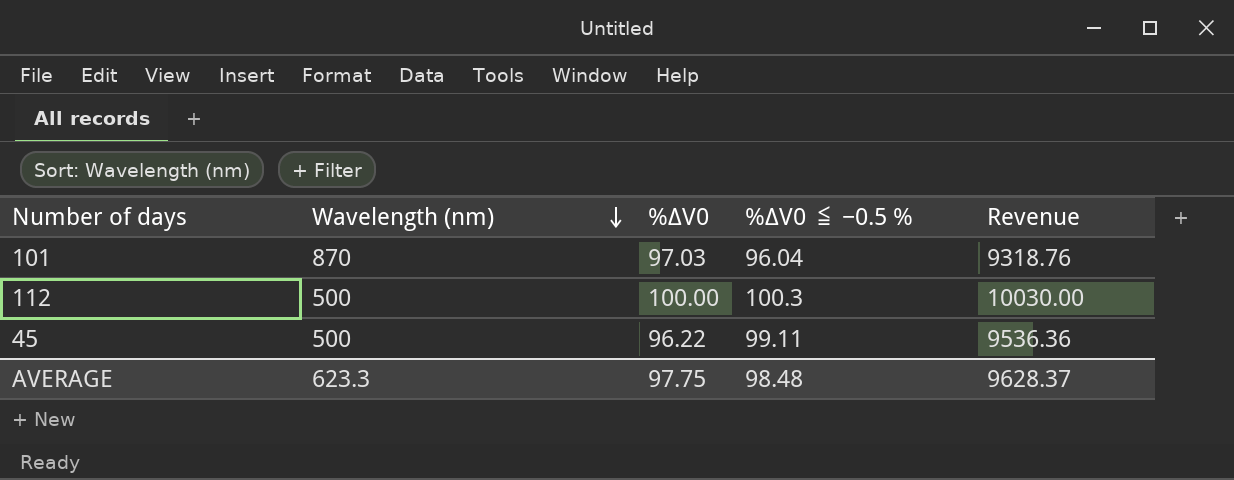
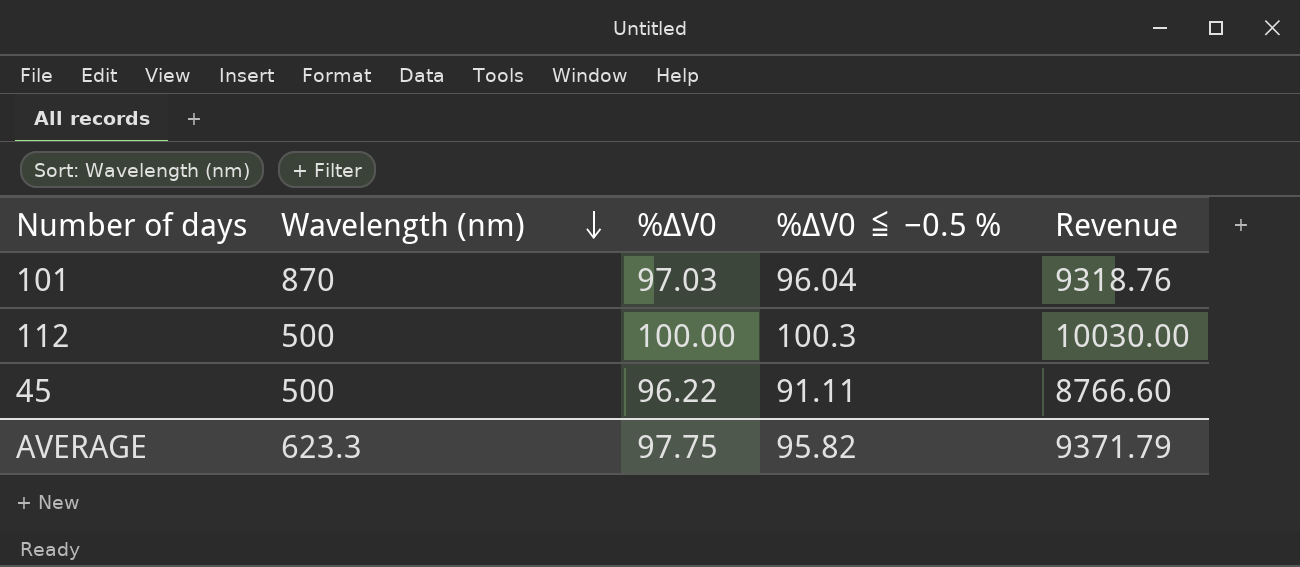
45 | %ΔV0 ≦ −0.5 %: 99.11 -> 91.11
45 | Revenue: 9536.36 -> 8766.60
AVERAGE | %ΔV0 ≦ −0.5 %: 98.48 -> 95.82
AVERAGE | Revenue: 9628.37 -> 9371.79

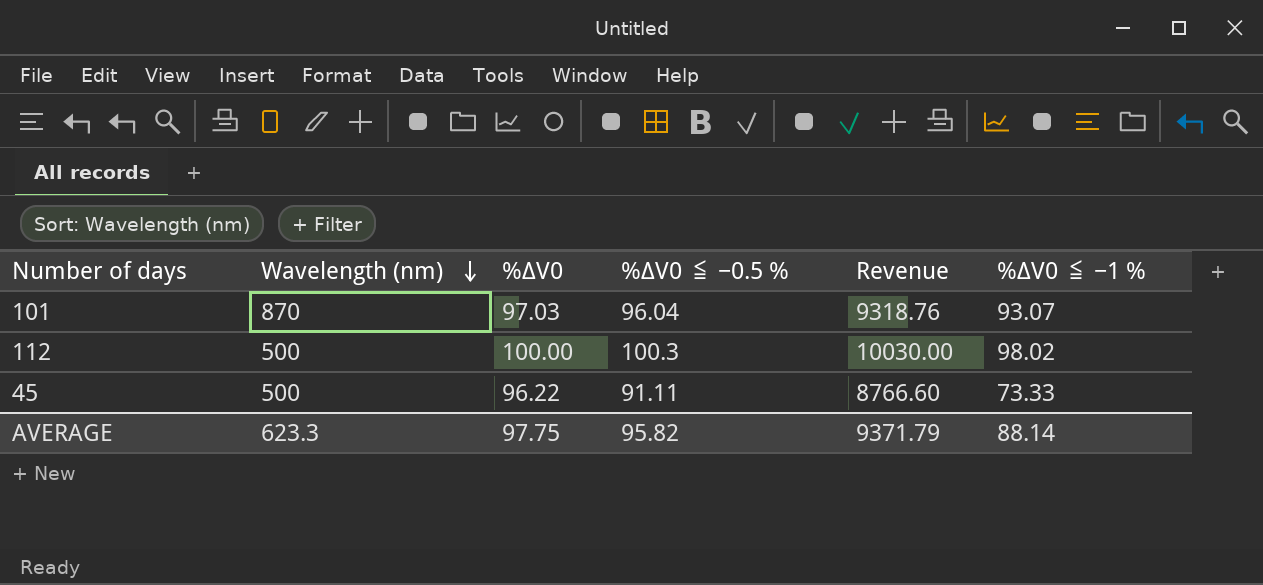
column %ΔV0 ≦ −1 % | position: none -> 6

